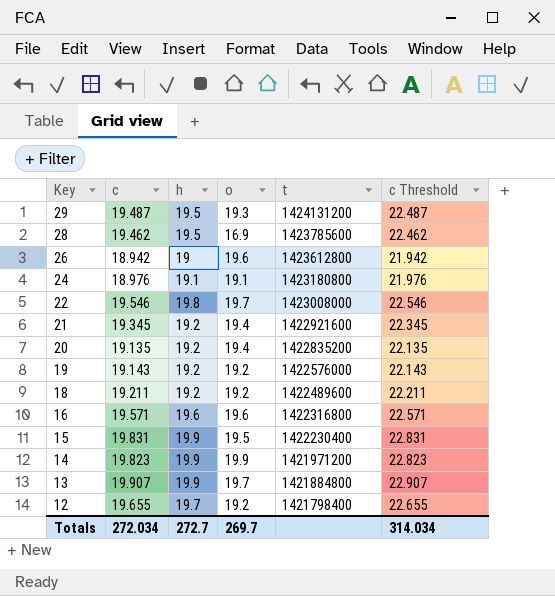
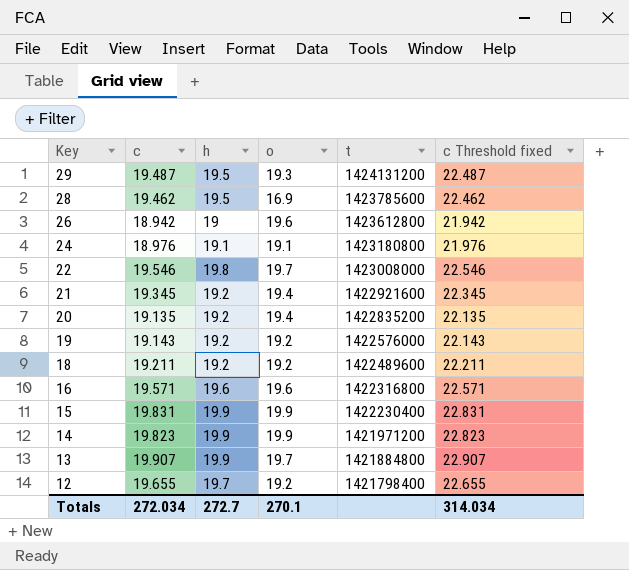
column name: c Threshold -> c Threshold fixed
15 | o: 19.5 -> 19.9
Totals | o: 269.7 -> 270.1

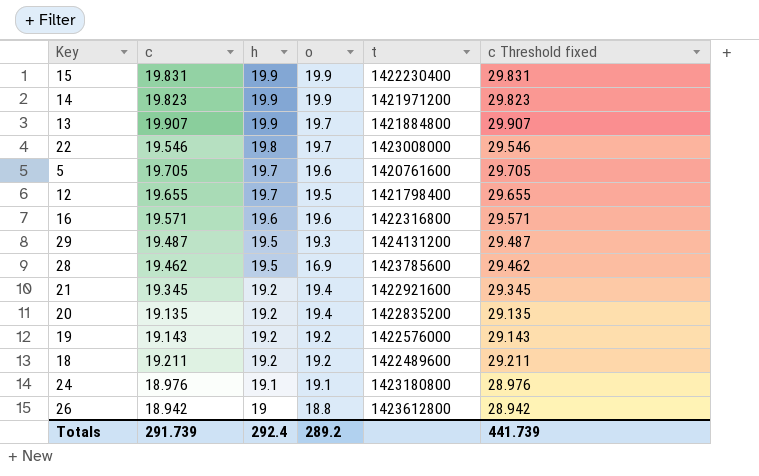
row order: Key descending -> h descending
column c Threshold fixed | formula: [c] + 3 -> [c] + 10
row 5: none -> 19.705 | 19.7 | 19.6 | 1420761600 | 29.705
12 | o: 19.2 -> 19.5
26 | o: 19.6 -> 18.8
Totals | c: 272.034 -> 291.739
Totals | h: 272.7 -> 292.4
Totals | o: 270.1 -> 289.2
Totals | c Threshold fixed: 314.034 -> 441.739

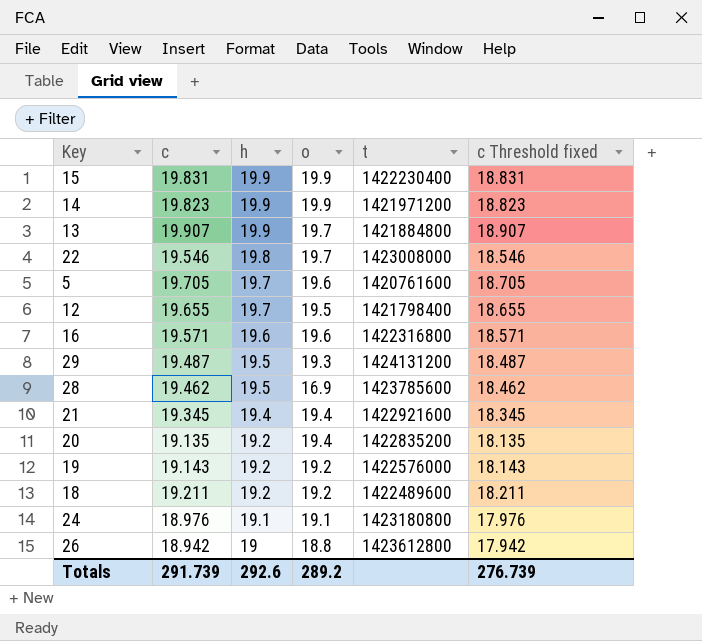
column c Threshold fixed | formula: [c] + 10 -> [c] - 1
21 | h: 19.2 -> 19.4
Totals | h: 292.4 -> 292.6
Totals | c Threshold fixed: 441.739 -> 276.739

